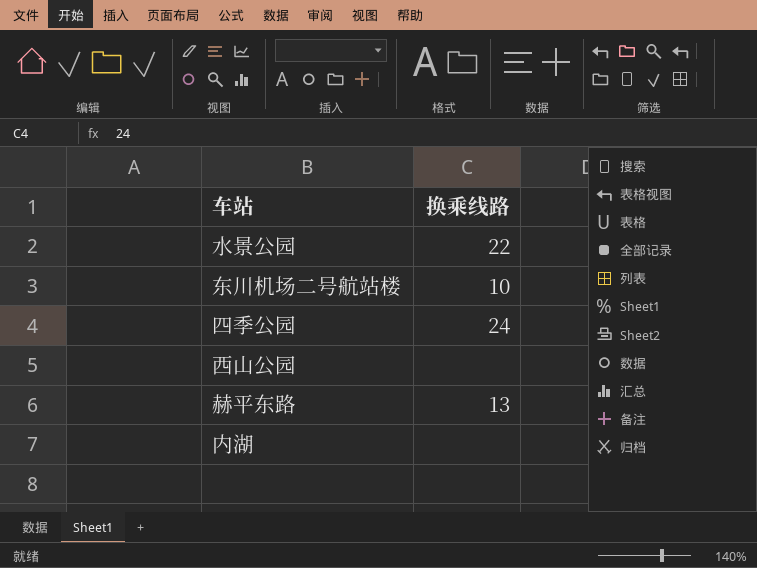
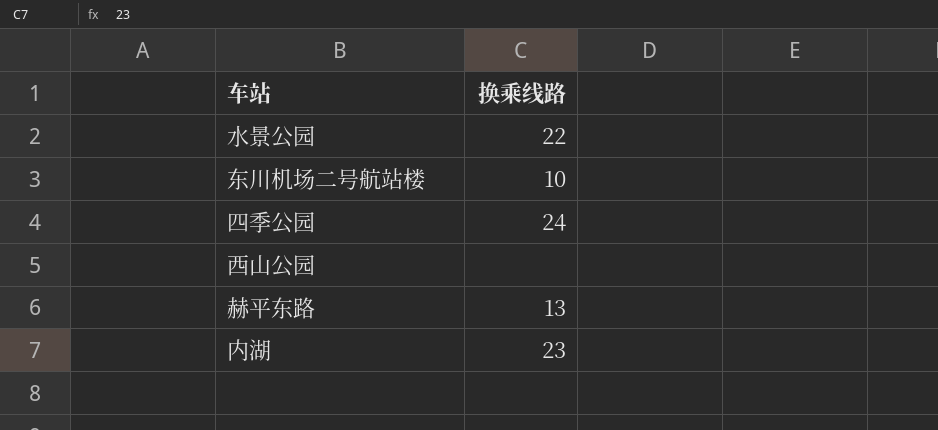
内湖 | 换乘线路: none -> 23

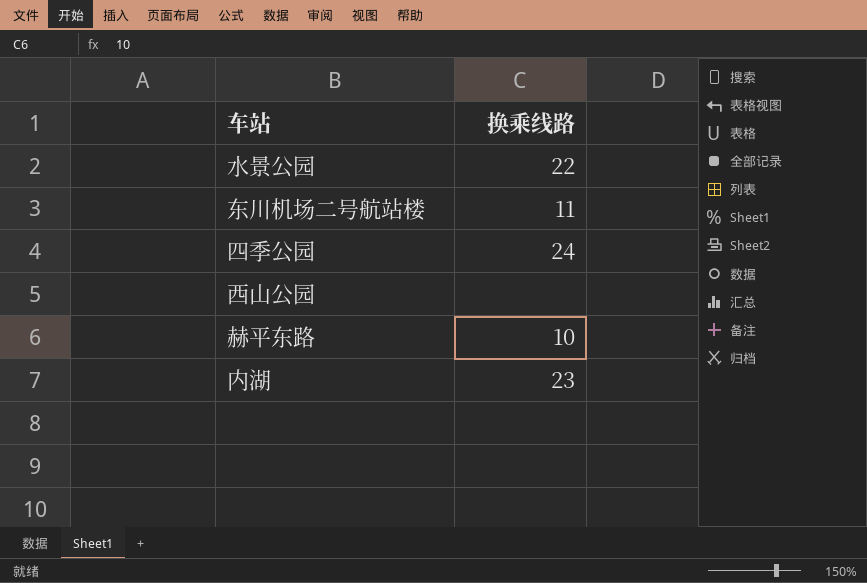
东川机场二号航站楼 | 换乘线路: 10 -> 11
赫平东路 | 换乘线路: 13 -> 10

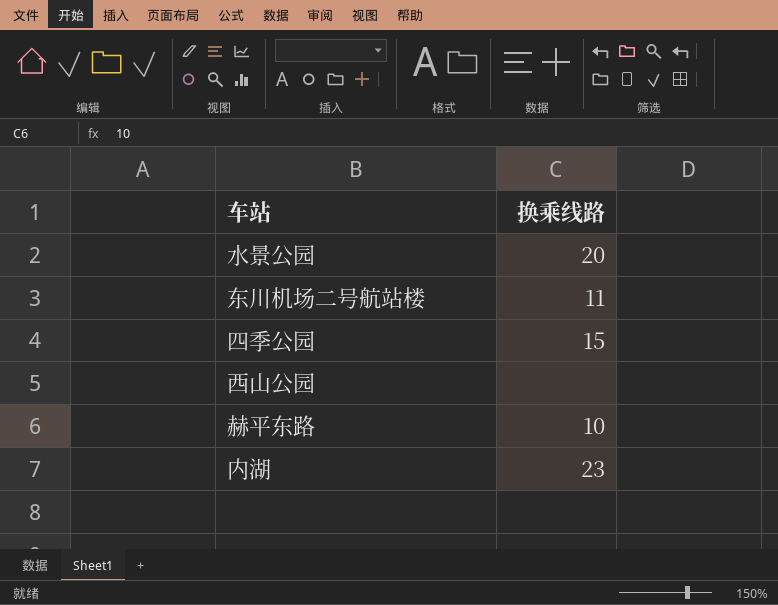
水景公园 | 换乘线路: 22 -> 20
四季公园 | 换乘线路: 24 -> 15

